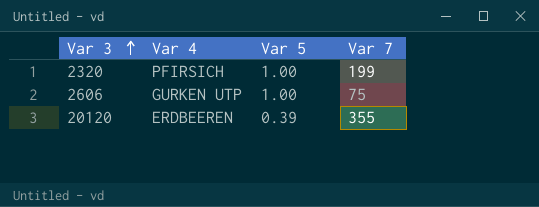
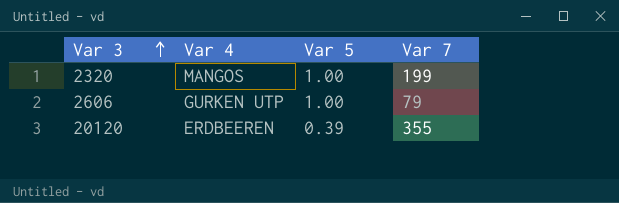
2320 | Var 4: PFIRSICH -> MANGOS
2606 | Var 7: 75 -> 79

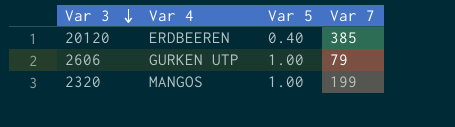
row order: Var 3 ascending -> Var 3 descending
20120 | Var 5: 0.39 -> 0.40
20120 | Var 7: 355 -> 385

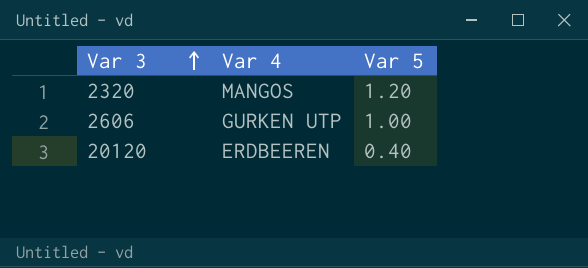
row order: Var 3 descending -> Var 3 ascending
column Var 7 | position: 4 -> none
2320 | Var 5: 1.00 -> 1.20

